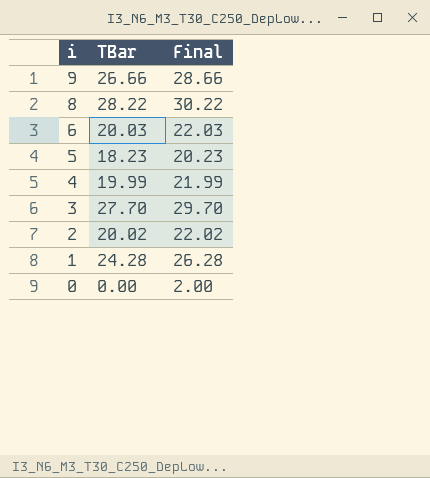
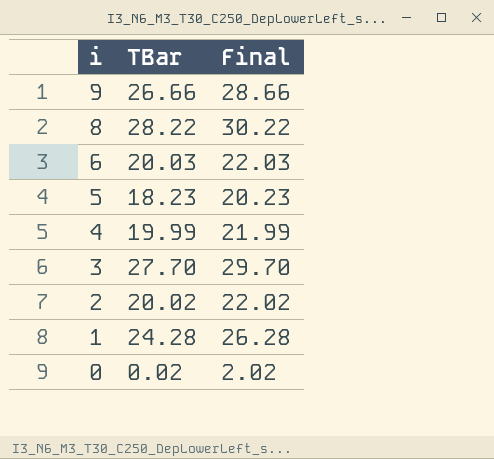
0 | TBar: 0.00 -> 0.02
0 | Final: 2.00 -> 2.02

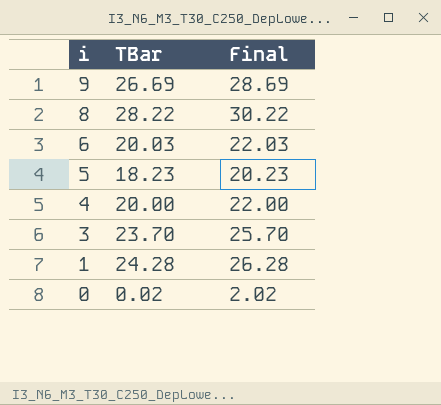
row 2: 20.02 | 22.02 -> none
9 | TBar: 26.66 -> 26.69
9 | Final: 28.66 -> 28.69
4 | TBar: 19.99 -> 20.00
4 | Final: 21.99 -> 22.00
3 | TBar: 27.70 -> 23.70
3 | Final: 29.70 -> 25.70

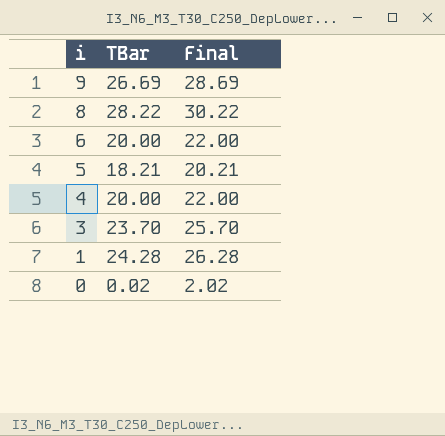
6 | TBar: 20.03 -> 20.00
6 | Final: 22.03 -> 22.00
5 | TBar: 18.23 -> 18.21
5 | Final: 20.23 -> 20.21

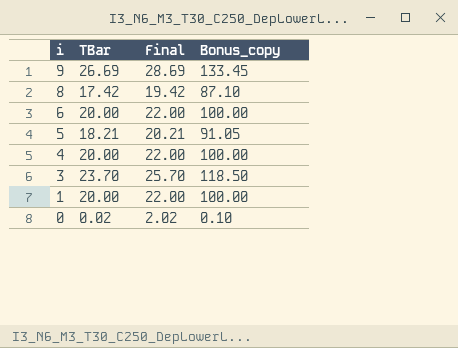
column Bonus_copy | formula: none -> [TBar] * 5
8 | TBar: 28.22 -> 17.42
8 | Final: 30.22 -> 19.42
1 | TBar: 24.28 -> 20.00
1 | Final: 26.28 -> 22.00

